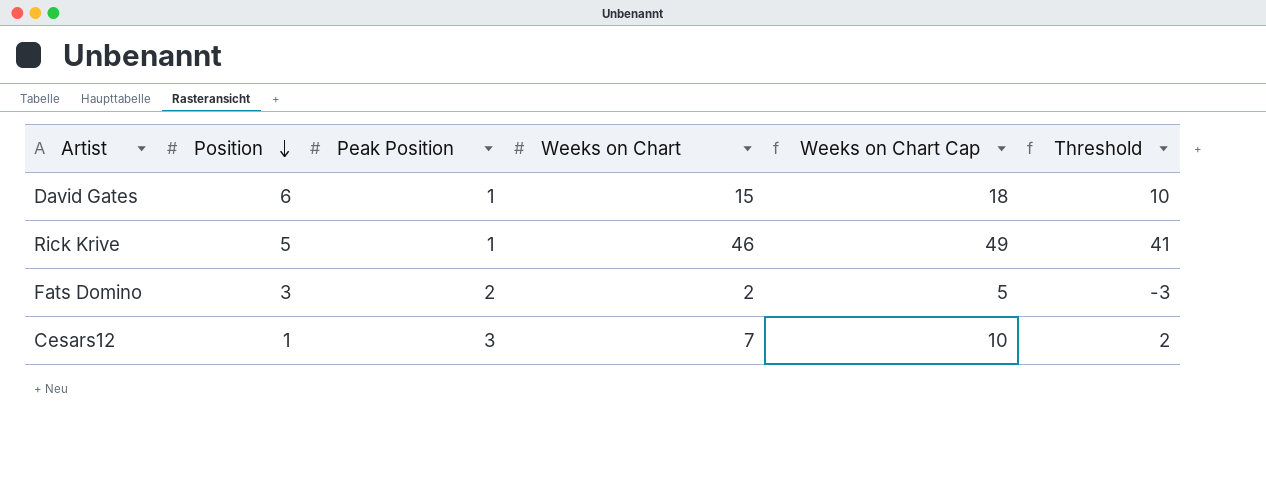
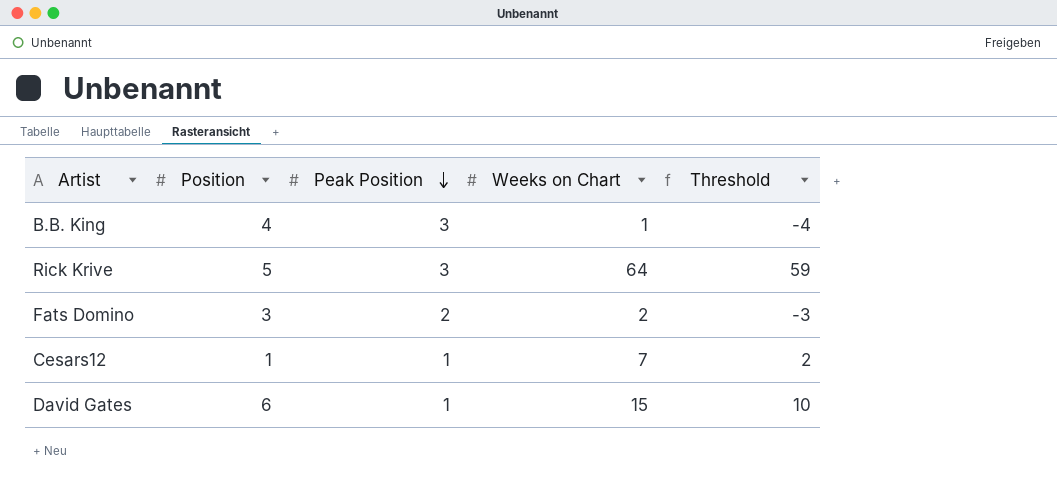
row order: Position descending -> Peak Position descending
column Weeks on Chart Cap | formula: [Weeks on Chart] + 3 -> none
row B.B. King: none -> 4 | 3 | 1 | -4
Rick Krive | Peak Position: 1 -> 3
Rick Krive | Weeks on Chart: 46 -> 64
Rick Krive | Threshold: 41 -> 59
Cesars12 | Peak Position: 3 -> 1

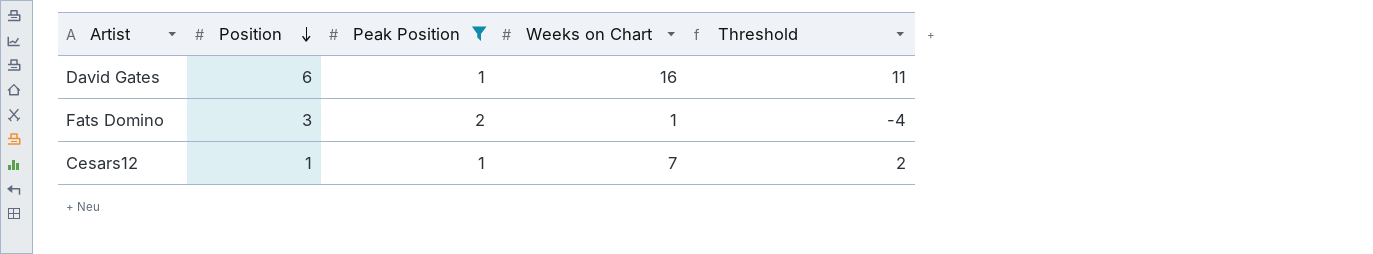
filter: none -> Peak Position != 3
row order: Peak Position descending -> Position descending
David Gates | Weeks on Chart: 15 -> 16
David Gates | Threshold: 10 -> 11
Fats Domino | Weeks on Chart: 2 -> 1
Fats Domino | Threshold: -3 -> -4

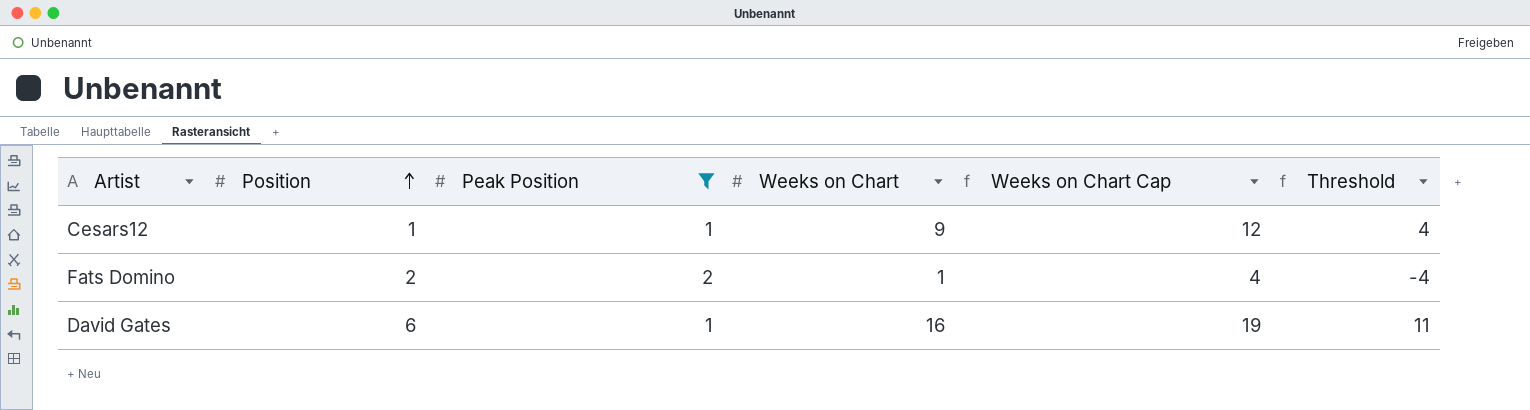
row order: Position descending -> Position ascending
column Weeks on Chart Cap | formula: none -> [Weeks on Chart] + 3
Cesars12 | Weeks on Chart: 7 -> 9
Cesars12 | Threshold: 2 -> 4
Fats Domino | Position: 3 -> 2

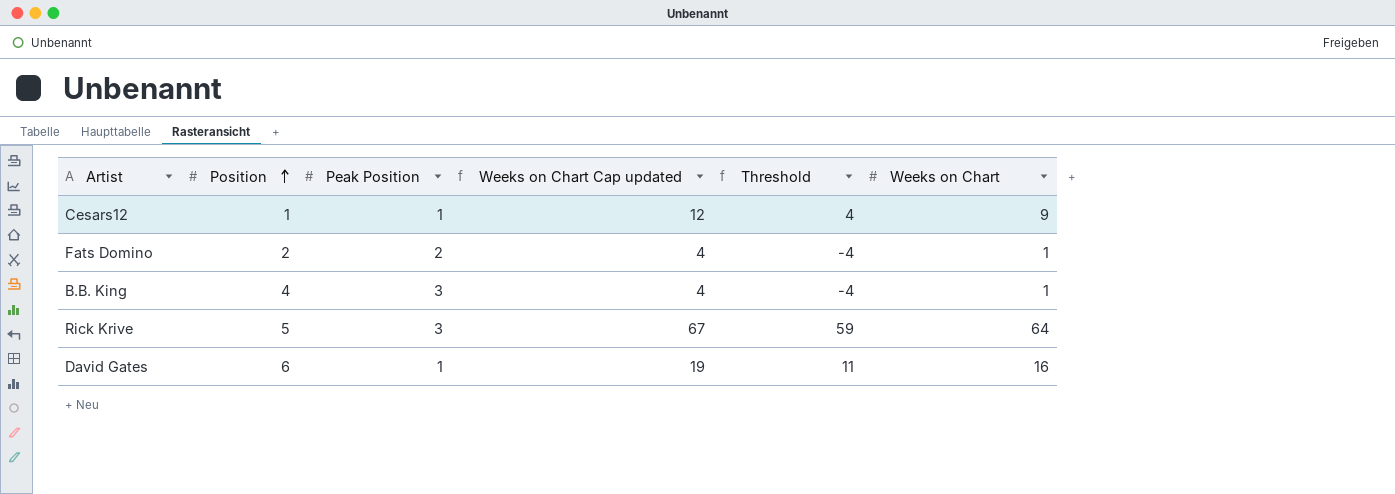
filter: Peak Position != 3 -> none
column name: Weeks on Chart Cap -> Weeks on Chart Cap updated
column Weeks on Chart | position: 4 -> 6

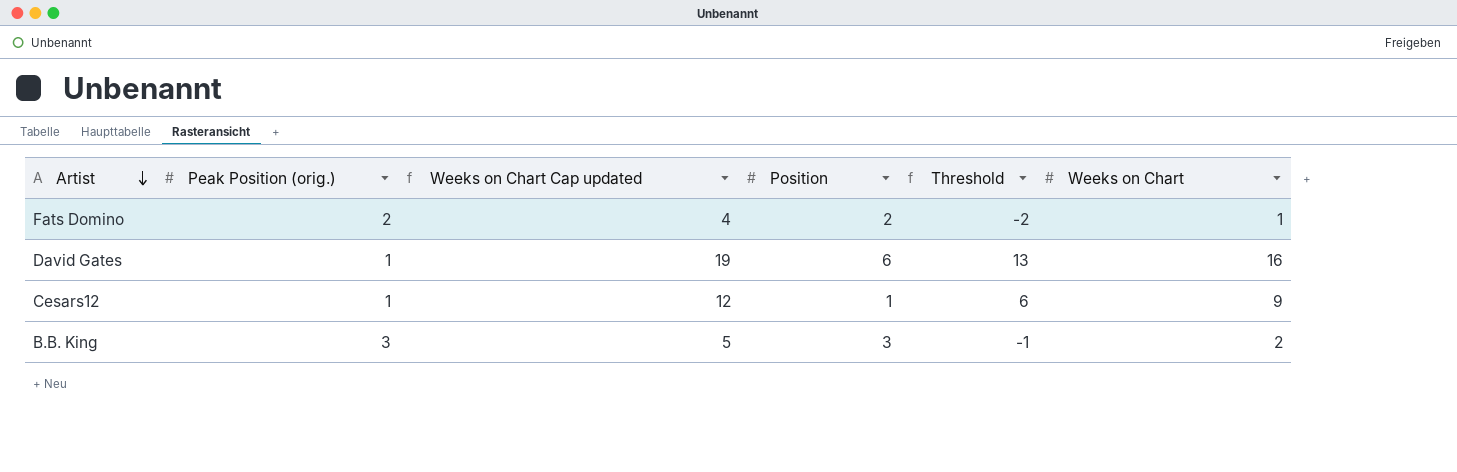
row order: Position ascending -> Artist descending
column name: Peak Position -> Peak Position (orig.)
column Position | position: 2 -> 4
column Threshold | formula: [Weeks on Chart] - 5 -> [Weeks on Chart] - 3
row Rick Krive: 5 | 3 | 67 | 59 | 64 -> none
B.B. King | Weeks on Chart Cap updated: 4 -> 5
B.B. King | Position: 4 -> 3
B.B. King | Weeks on Chart: 1 -> 2

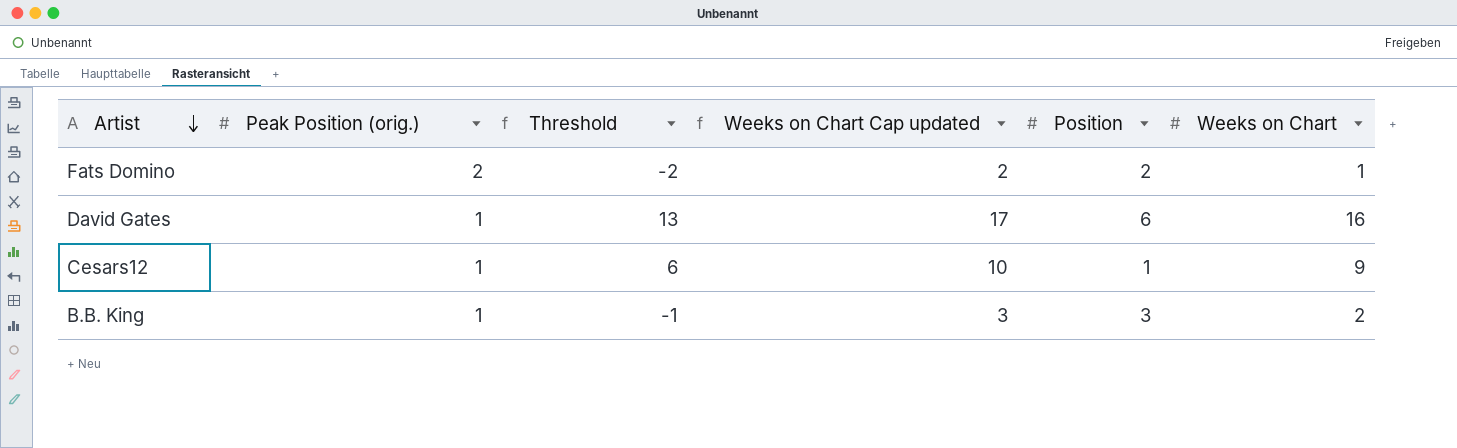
column Threshold | position: 5 -> 3
column Weeks on Chart Cap updated | formula: [Weeks on Chart] + 3 -> [Weeks on Chart] + 1
B.B. King | Peak Position (orig.): 3 -> 1

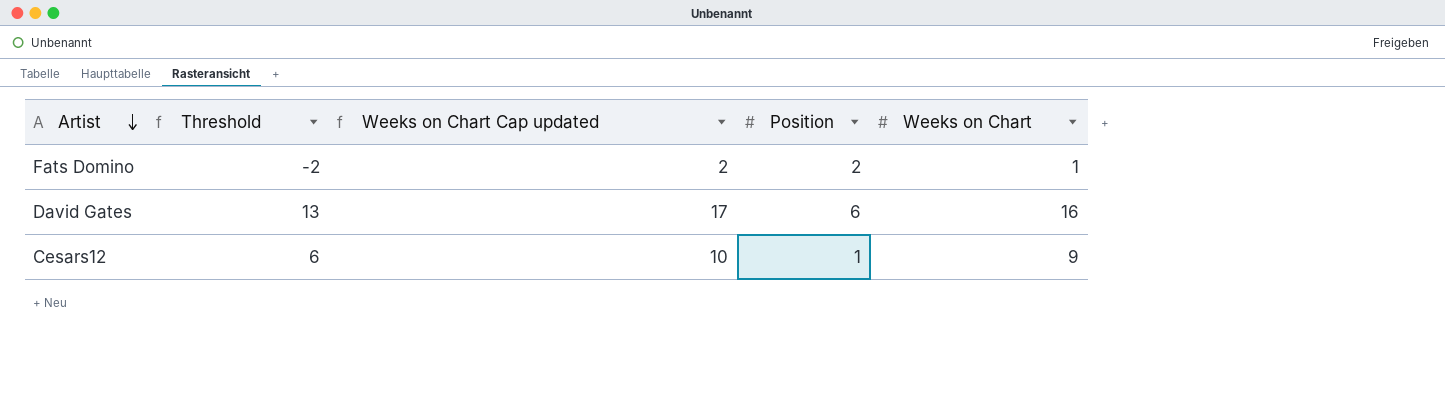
column Peak Position (orig.) | position: 2 -> none
row B.B. King: 1 | -1 | 3 | 3 | 2 -> none

